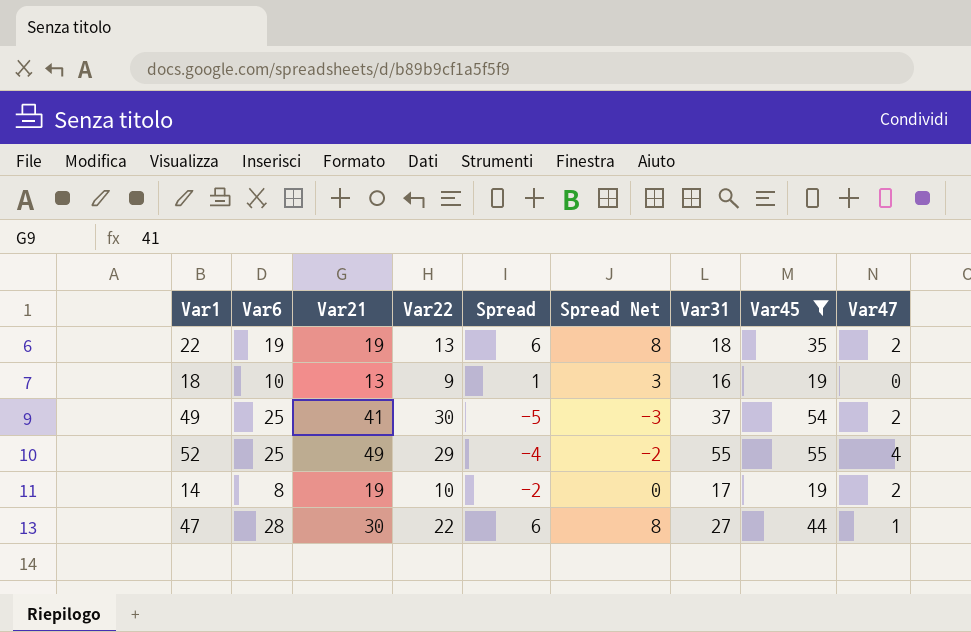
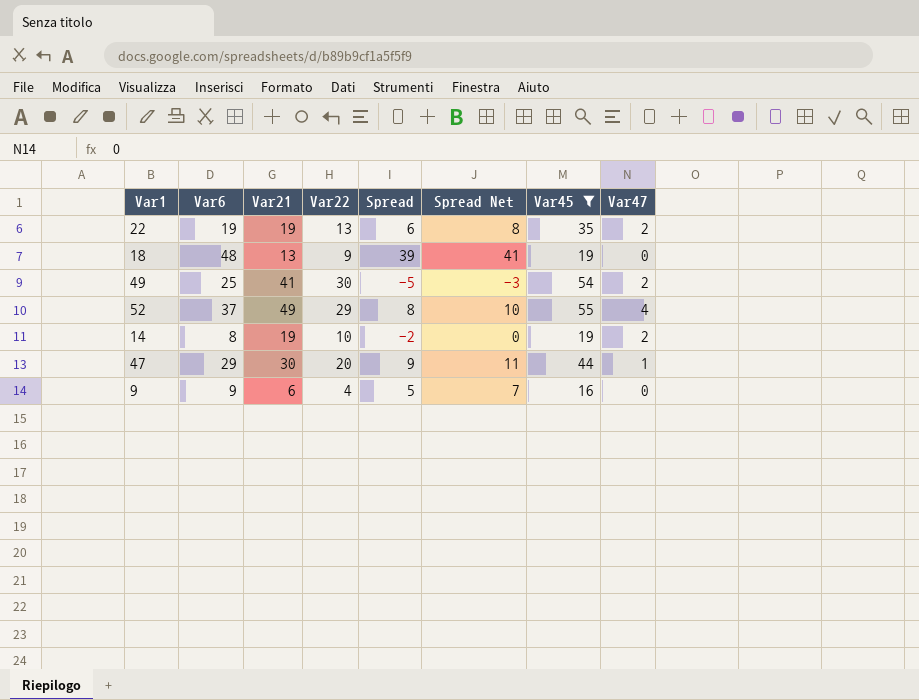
column Var31 | position: 7 -> none
18 | Var6: 10 -> 48
18 | Spread: 1 -> 39
18 | Spread Net: 3 -> 41
52 | Var6: 25 -> 37
52 | Spread: -4 -> 8
52 | Spread Net: -2 -> 10
47 | Var6: 28 -> 29
47 | Var22: 22 -> 20
47 | Spread: 6 -> 9
47 | Spread Net: 8 -> 11
row 9: none -> 9 | 6 | 4 | 5 | 7 | 16 | 0

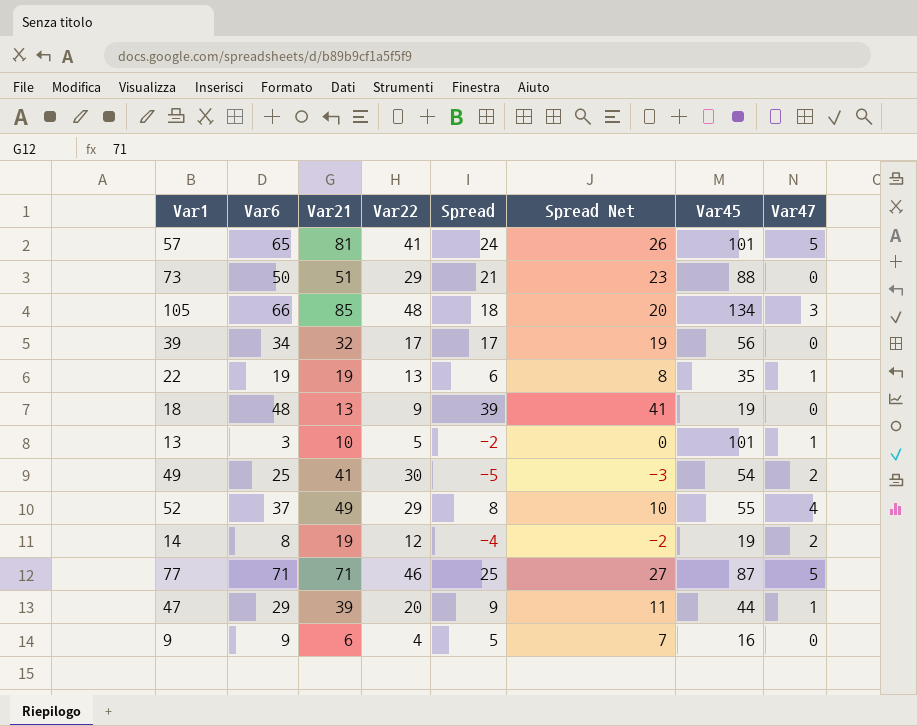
filter: Var45 <= 55 -> none
22 | Var47: 2 -> 1
14 | Var22: 10 -> 12
14 | Spread: -2 -> -4
14 | Spread Net: 0 -> -2
47 | Var21: 30 -> 39

